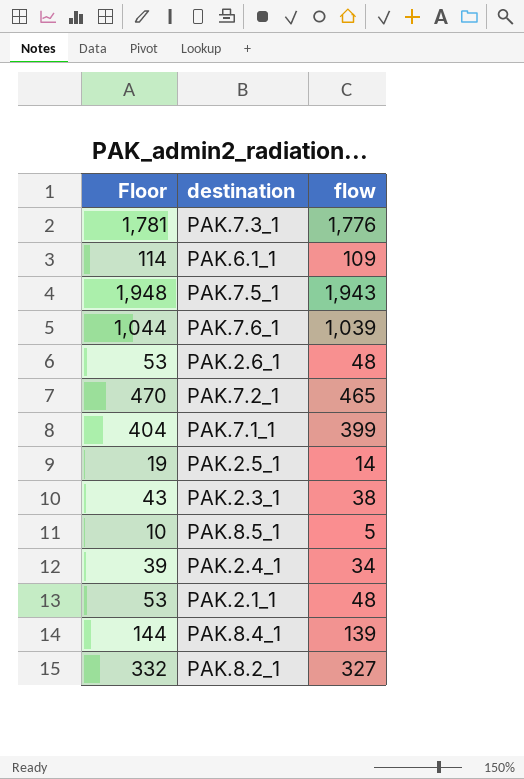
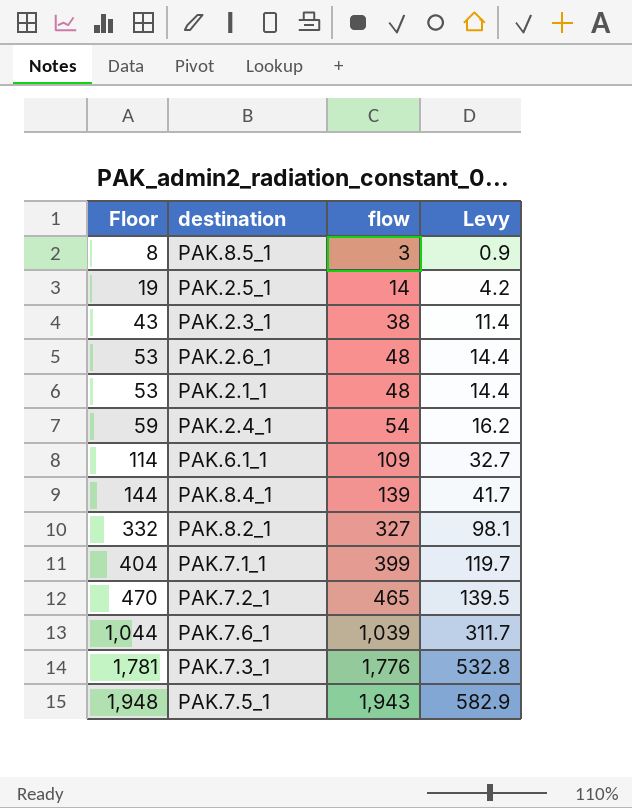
row order: none -> Floor ascending
column Levy | formula: none -> [flow] * 0.3
PAK.8.5_1 | Floor: 10 -> 8
PAK.8.5_1 | flow: 5 -> 3
PAK.2.4_1 | Floor: 39 -> 59
PAK.2.4_1 | flow: 34 -> 54

